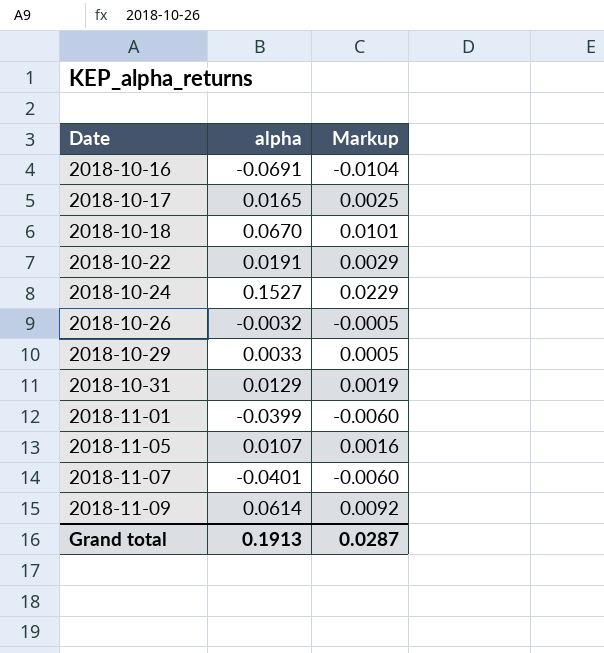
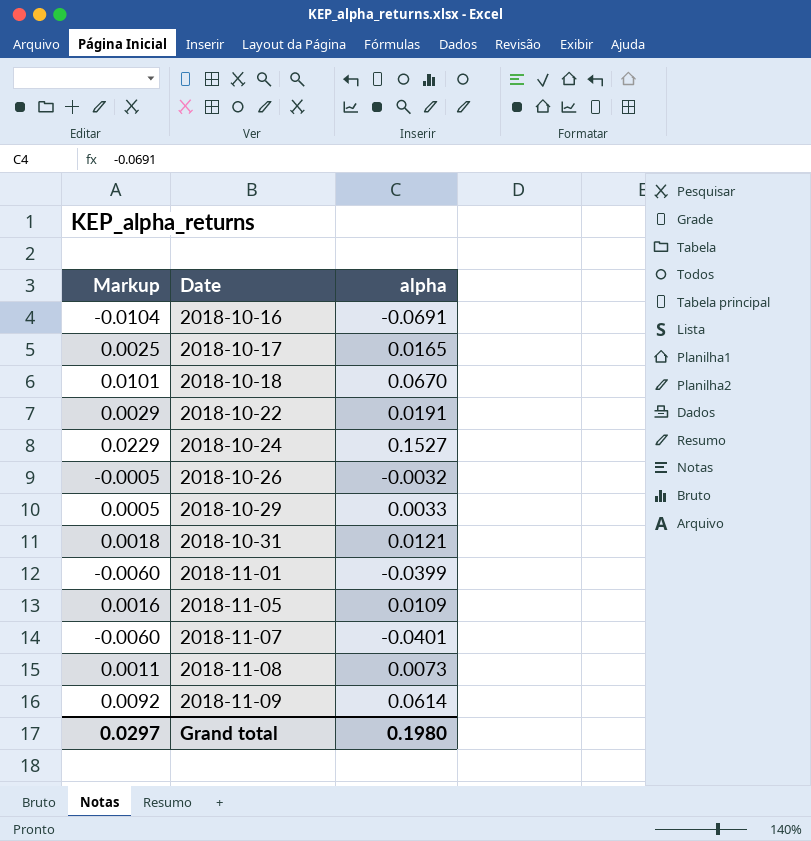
column Markup | position: 3 -> 1
2018-10-31 | Markup: 0.0019 -> 0.0018
2018-10-31 | alpha: 0.0129 -> 0.0121
2018-11-05 | alpha: 0.0107 -> 0.0109
row 2018-11-08: none -> 0.0011 | 0.0073
Grand total | Markup: 0.0287 -> 0.0297
Grand total | alpha: 0.1913 -> 0.1980

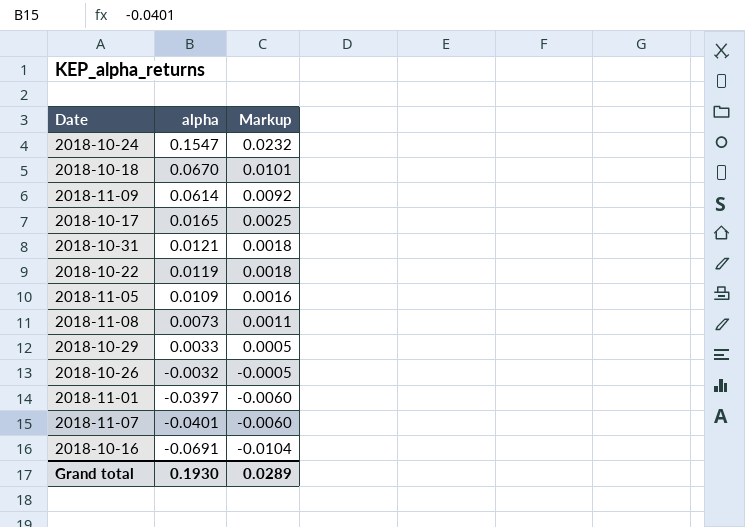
row order: Date ascending -> alpha descending
column Markup | position: 1 -> 3
2018-10-24 | alpha: 0.1527 -> 0.1547
2018-10-24 | Markup: 0.0229 -> 0.0232
2018-10-22 | alpha: 0.0191 -> 0.0119
2018-10-22 | Markup: 0.0029 -> 0.0018
2018-11-01 | alpha: -0.0399 -> -0.0397
Grand total | alpha: 0.1980 -> 0.1930
Grand total | Markup: 0.0297 -> 0.0289

